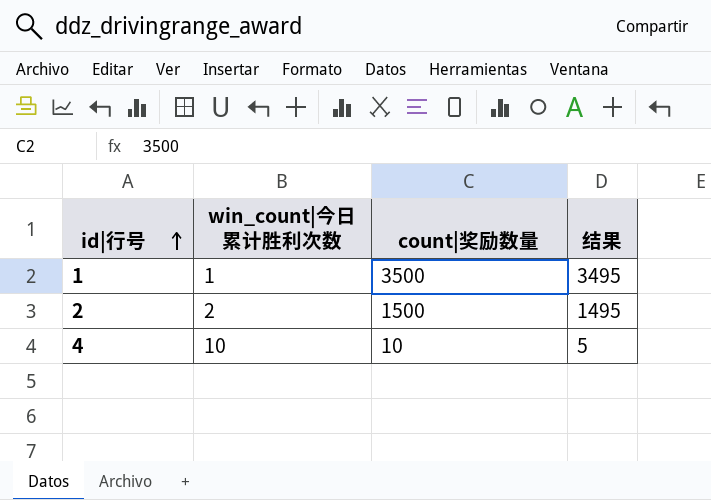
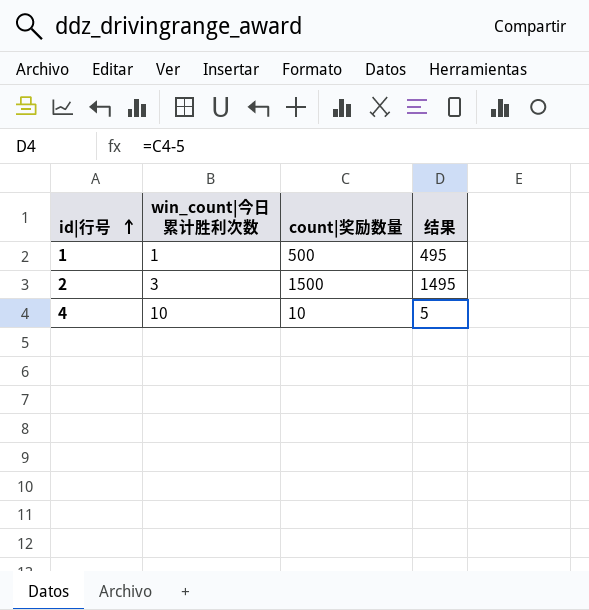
1 | count|奖励数量: 3500 -> 500
1 | 结果: 3495 -> 495
2 | win_count|今日累计胜利次数: 2 -> 3

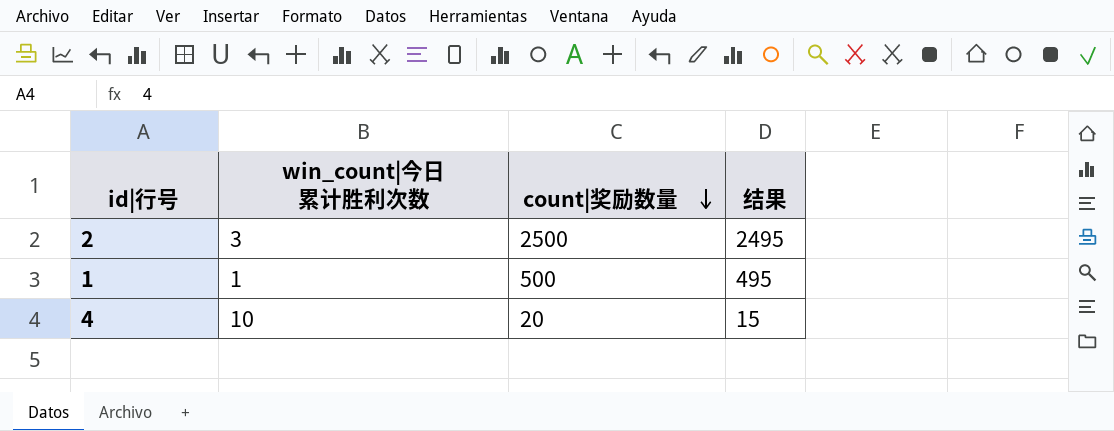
row order: id|行号 ascending -> count|奖励数量 descending
2 | count|奖励数量: 1500 -> 2500
2 | 结果: 1495 -> 2495
4 | count|奖励数量: 10 -> 20
4 | 结果: 5 -> 15

